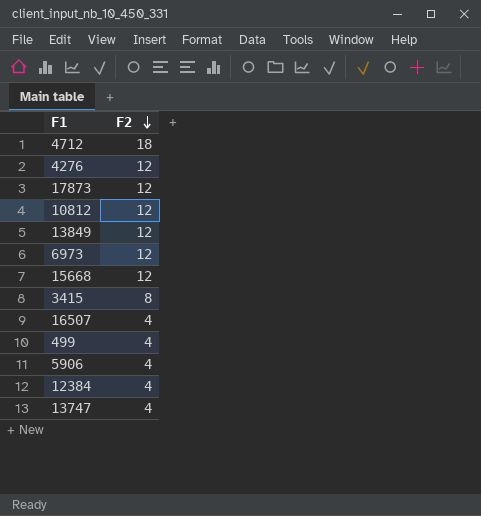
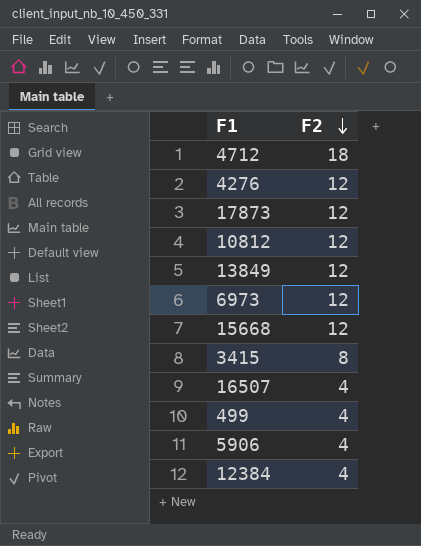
row 13747: 4 -> none

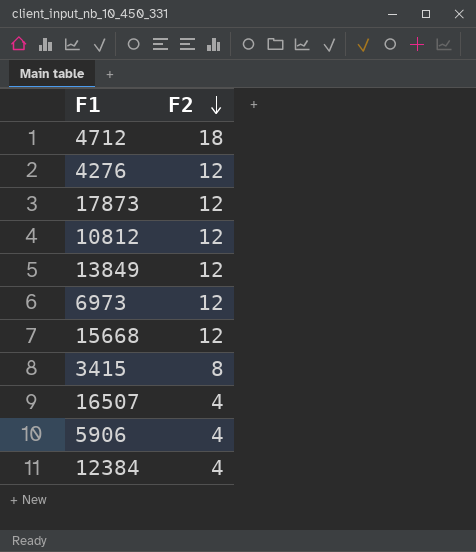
row 499: 4 -> none

